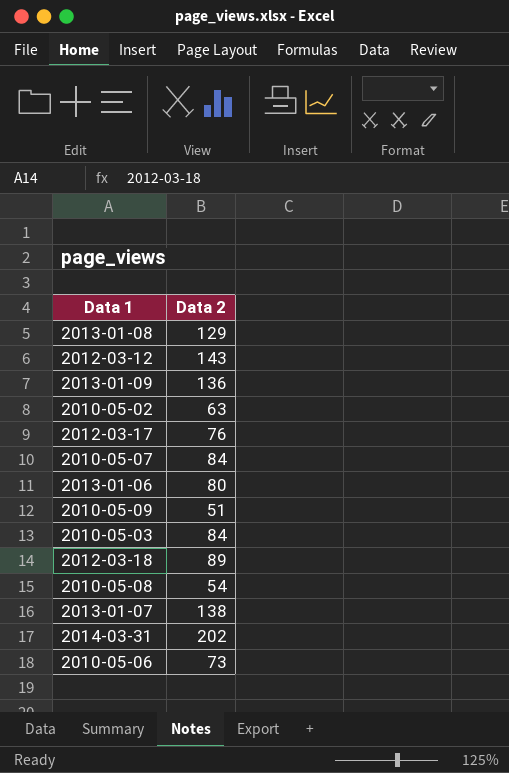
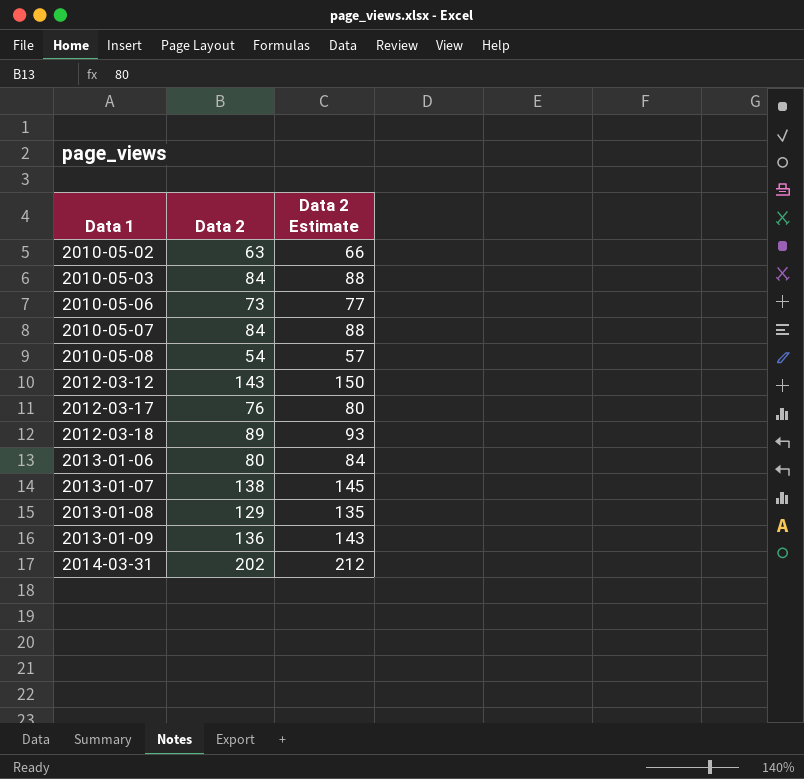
row order: none -> Data 1 ascending
column Data 2 Estimate | formula: none -> [Data 2] * 1.05
row 2010-05-09: 51 -> none

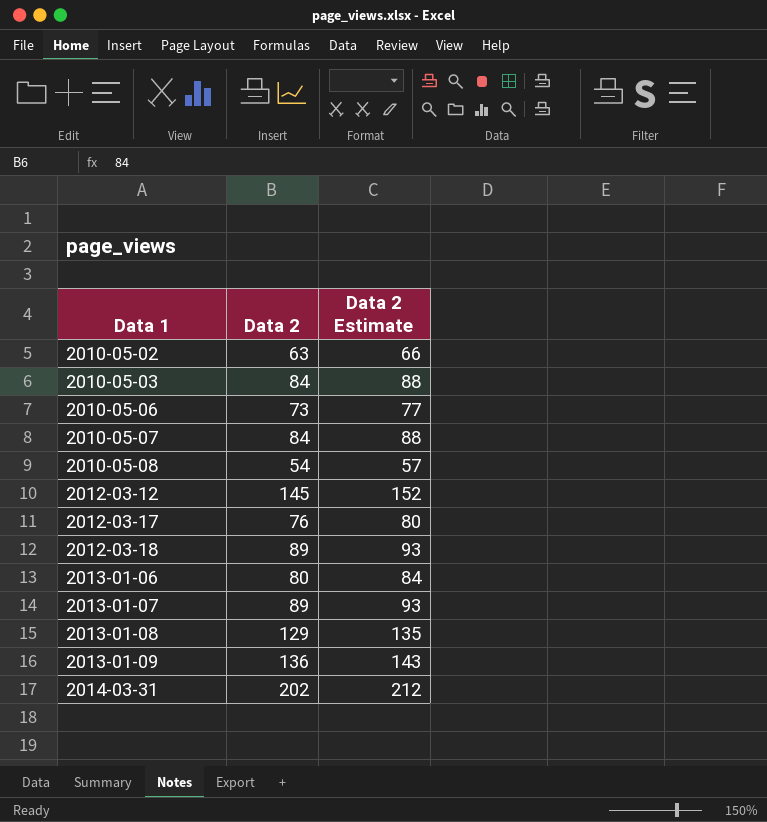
2012-03-12 | Data 2: 143 -> 145
2012-03-12 | Data 2 Estimate: 150 -> 152
2013-01-07 | Data 2: 138 -> 89
2013-01-07 | Data 2 Estimate: 145 -> 93

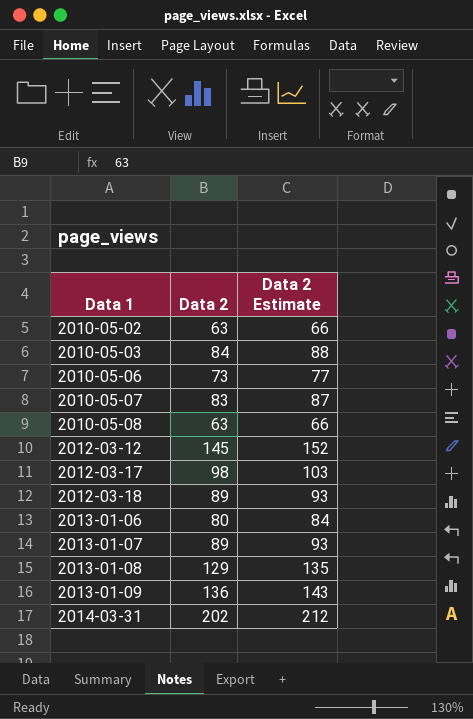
2010-05-07 | Data 2: 84 -> 83
2010-05-07 | Data 2 Estimate: 88 -> 87
2010-05-08 | Data 2: 54 -> 63
2010-05-08 | Data 2 Estimate: 57 -> 66
2012-03-17 | Data 2: 76 -> 98
2012-03-17 | Data 2 Estimate: 80 -> 103

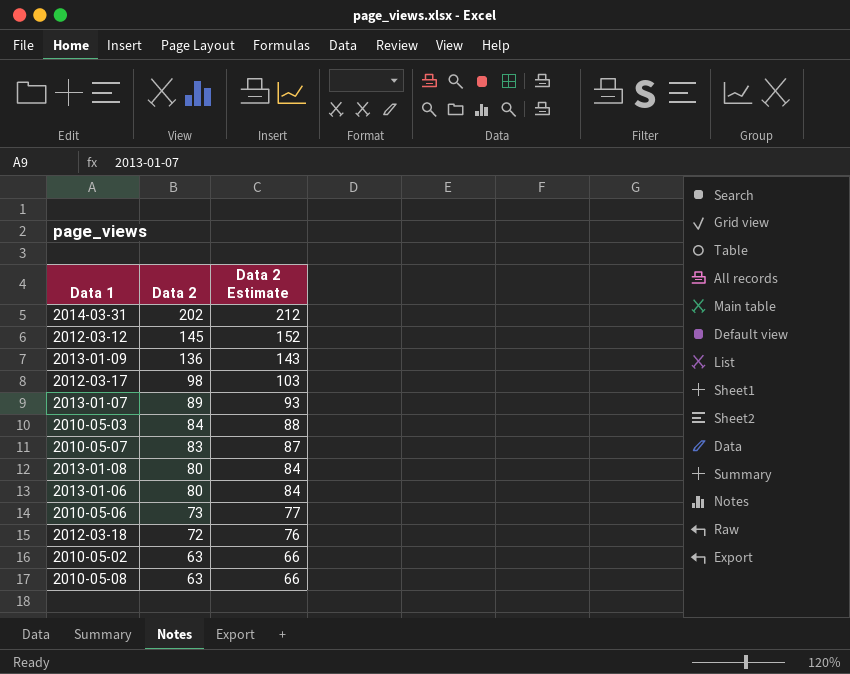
row order: Data 1 ascending -> Data 2 descending
2013-01-08 | Data 2: 129 -> 80
2013-01-08 | Data 2 Estimate: 135 -> 84
2012-03-18 | Data 2: 89 -> 72
2012-03-18 | Data 2 Estimate: 93 -> 76

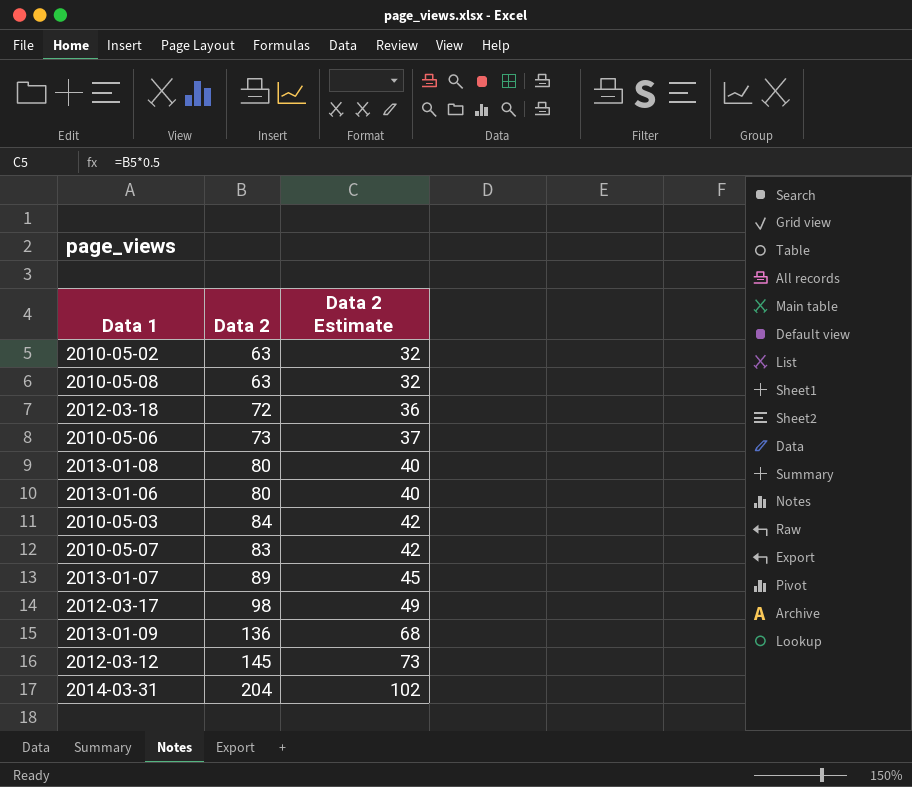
row order: Data 2 descending -> Data 2 Estimate ascending
column Data 2 Estimate | formula: [Data 2] * 1.05 -> [Data 2] * 0.5
2014-03-31 | Data 2: 202 -> 204

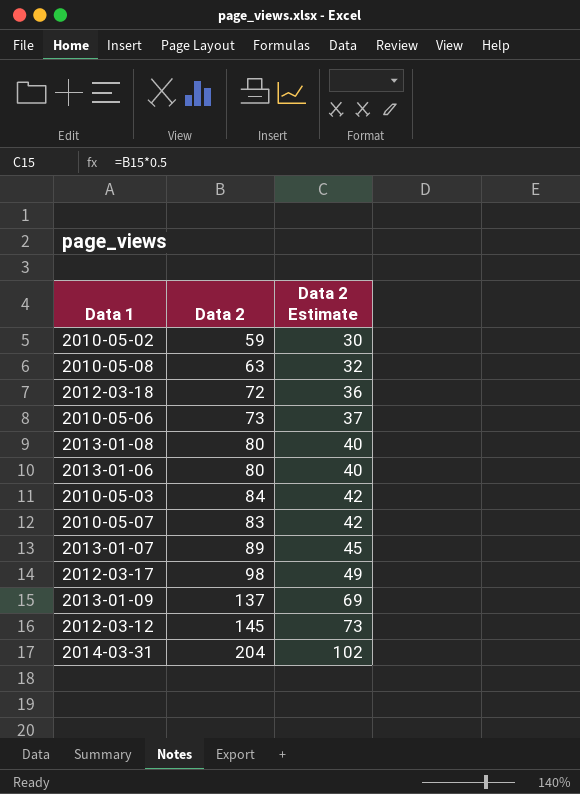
2010-05-02 | Data 2: 63 -> 59
2010-05-02 | Data 2 Estimate: 32 -> 30
2013-01-09 | Data 2: 136 -> 137
2013-01-09 | Data 2 Estimate: 68 -> 69

